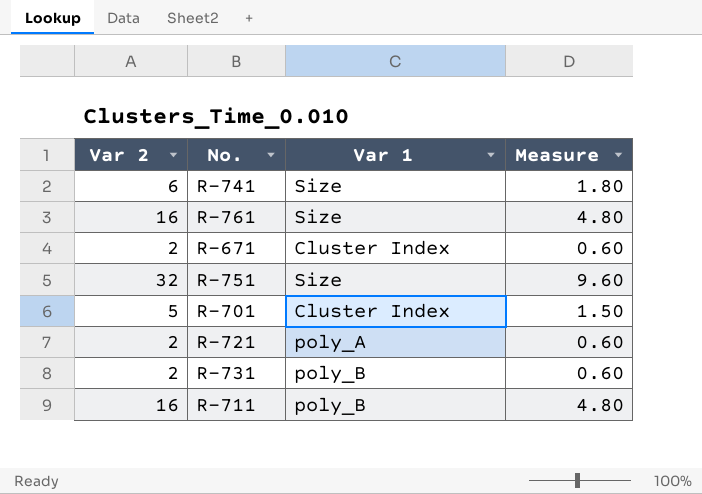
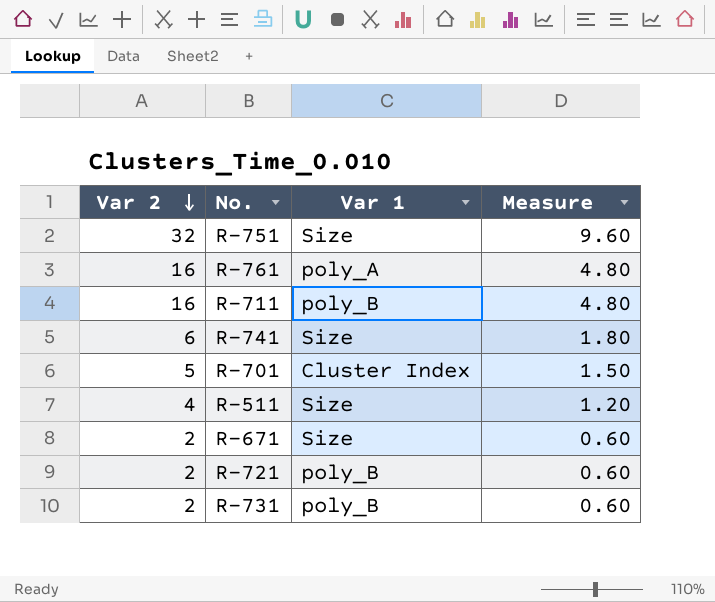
row order: none -> Var 2 descending
R-761 | Var 1: Size -> poly_A
row R-511: none -> 4 | Size | 1.20
R-671 | Var 1: Cluster Index -> Size
R-721 | Var 1: poly_A -> poly_B

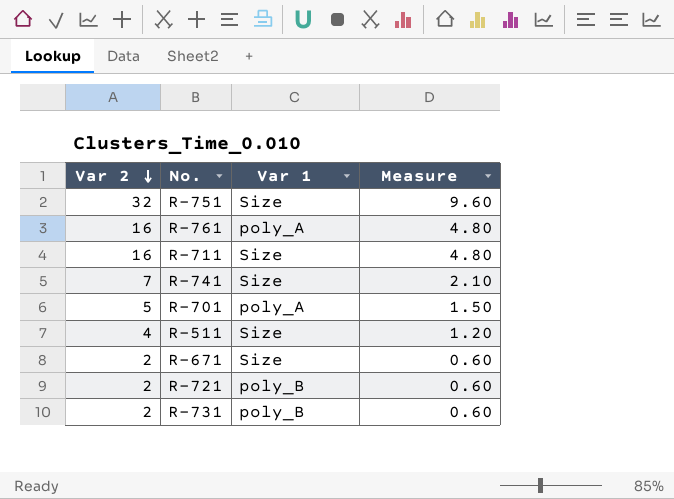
R-711 | Var 1: poly_B -> Size
R-741 | Var 2: 6 -> 7
R-741 | Measure: 1.80 -> 2.10
R-701 | Var 1: Cluster Index -> poly_A

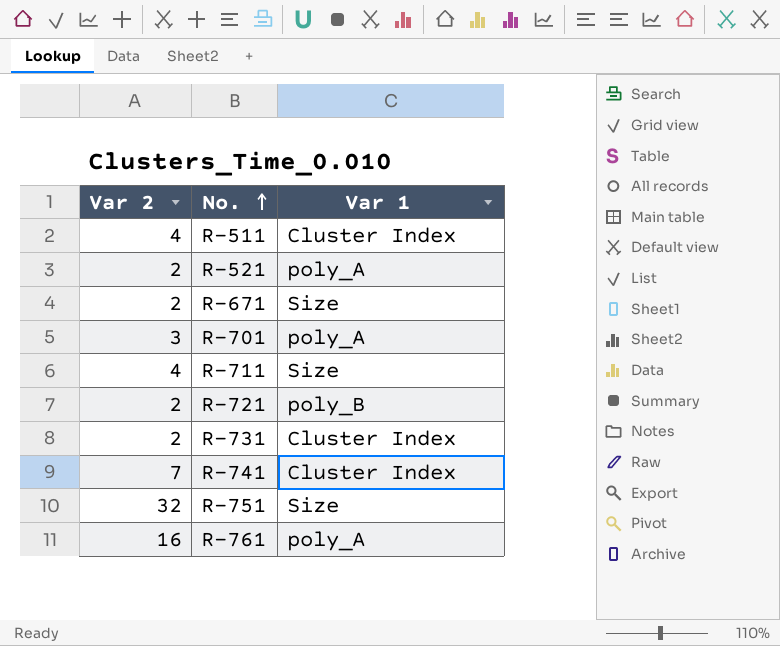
row order: Var 2 descending -> No. ascending
column Measure | formula: [Var 2] * 0.3 -> none
R-511 | Var 1: Size -> Cluster Index
row R-521: none -> 2 | poly_A
R-701 | Var 2: 5 -> 3
R-711 | Var 2: 16 -> 4
R-731 | Var 1: poly_B -> Cluster Index
R-741 | Var 1: Size -> Cluster Index

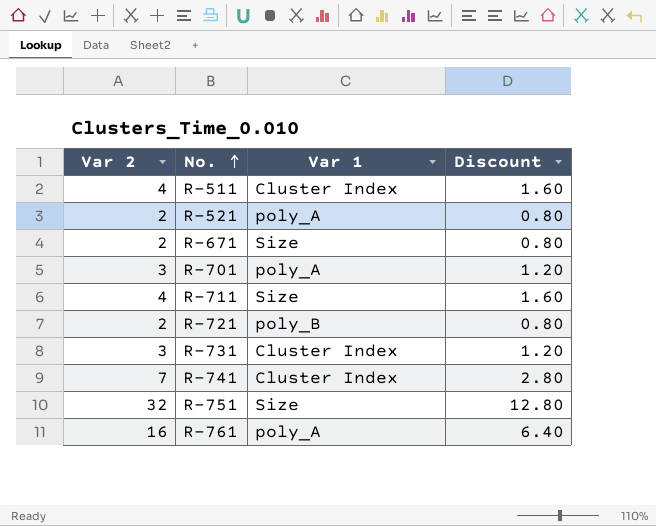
column Discount | formula: none -> [Var 2] * 0.4
R-731 | Var 2: 2 -> 3

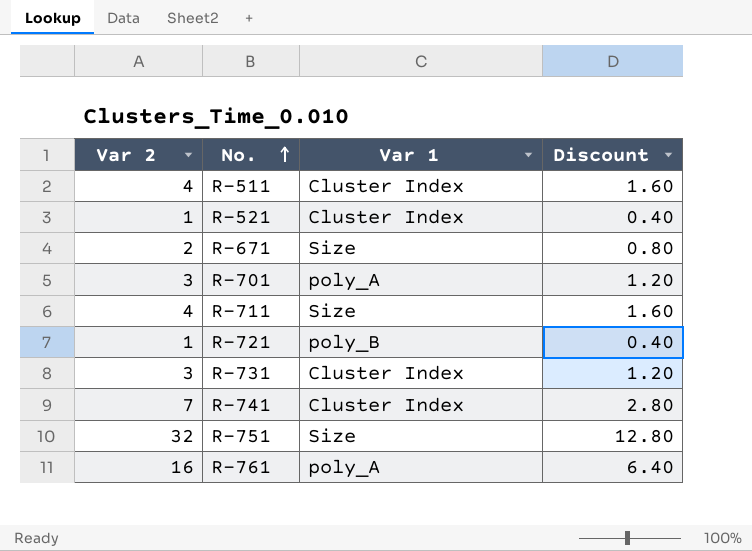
R-521 | Var 2: 2 -> 1
R-521 | Var 1: poly_A -> Cluster Index
R-521 | Discount: 0.80 -> 0.40
R-721 | Var 2: 2 -> 1
R-721 | Discount: 0.80 -> 0.40

